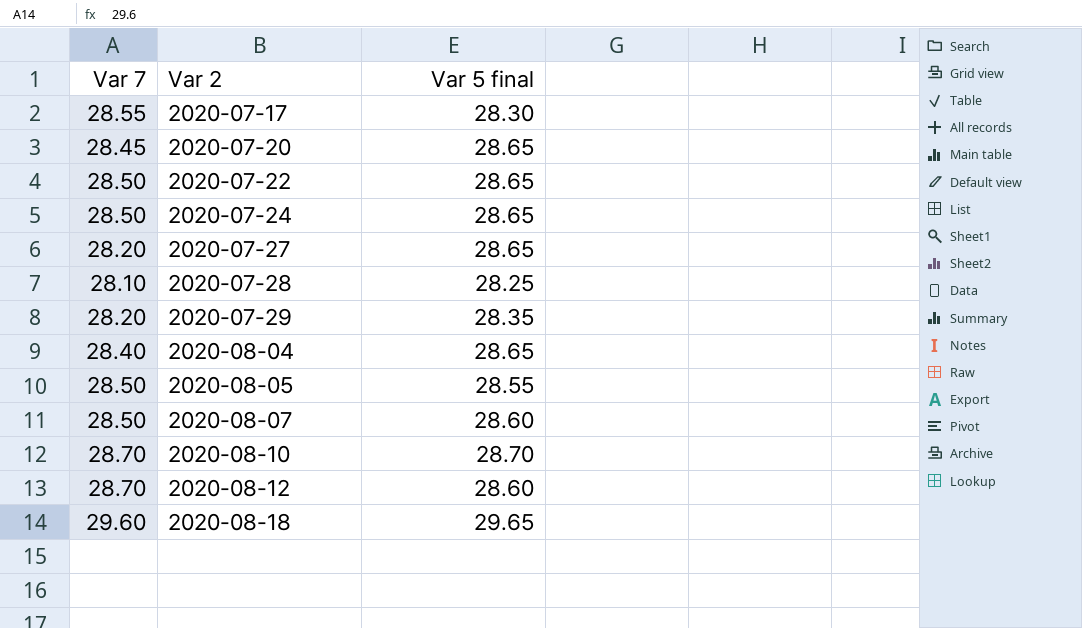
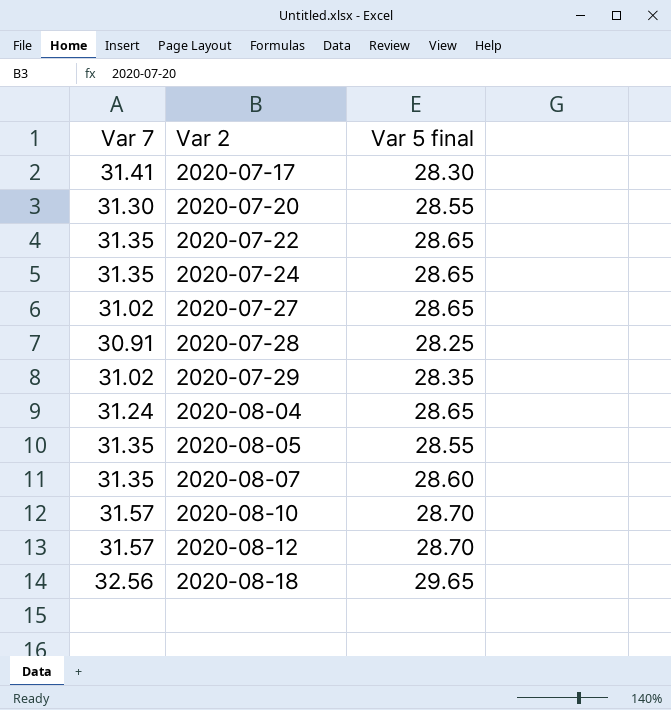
2020-07-17 | Var 7: 28.55 -> 31.41
2020-07-20 | Var 7: 28.45 -> 31.30
2020-07-20 | Var 5 final: 28.65 -> 28.55
2020-07-22 | Var 7: 28.50 -> 31.35
2020-07-24 | Var 7: 28.50 -> 31.35
2020-07-27 | Var 7: 28.20 -> 31.02
2020-07-28 | Var 7: 28.10 -> 30.91
2020-07-29 | Var 7: 28.20 -> 31.02
2020-08-04 | Var 7: 28.40 -> 31.24
2020-08-05 | Var 7: 28.50 -> 31.35
2020-08-07 | Var 7: 28.50 -> 31.35
2020-08-10 | Var 7: 28.70 -> 31.57
2020-08-12 | Var 7: 28.70 -> 31.57
2020-08-12 | Var 5 final: 28.60 -> 28.70
2020-08-18 | Var 7: 29.60 -> 32.56

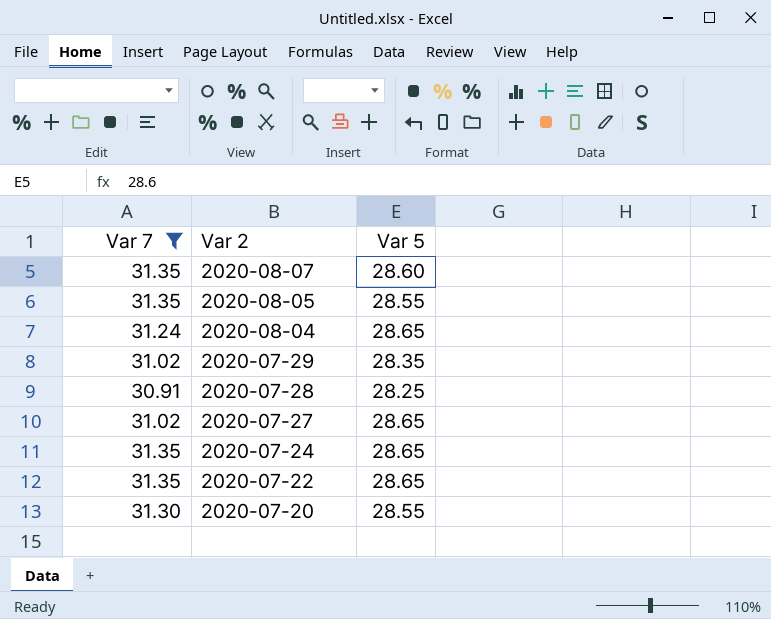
filter: none -> Var 7 <= 31.35
row order: Var 2 ascending -> Var 2 descending
column name: Var 5 final -> Var 5

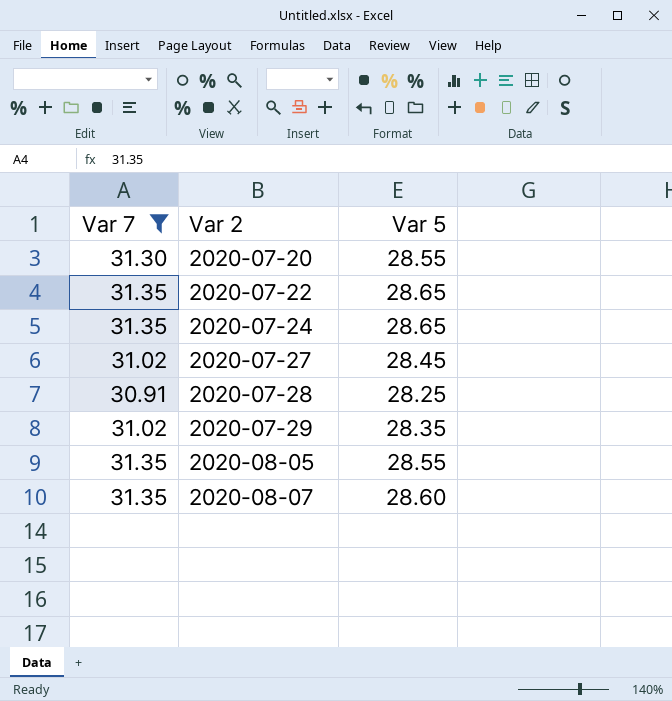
row order: Var 2 descending -> Var 2 ascending
row 2020-08-04: 31.24 | 28.65 -> none
2020-07-27 | Var 5: 28.65 -> 28.45

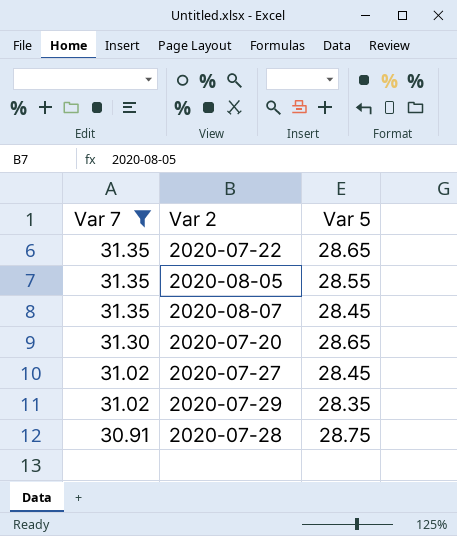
row order: Var 2 ascending -> Var 7 descending
row 2020-07-24: 31.35 | 28.65 -> none
2020-08-07 | Var 5: 28.60 -> 28.45
2020-07-20 | Var 5: 28.55 -> 28.65
2020-07-28 | Var 5: 28.25 -> 28.75

